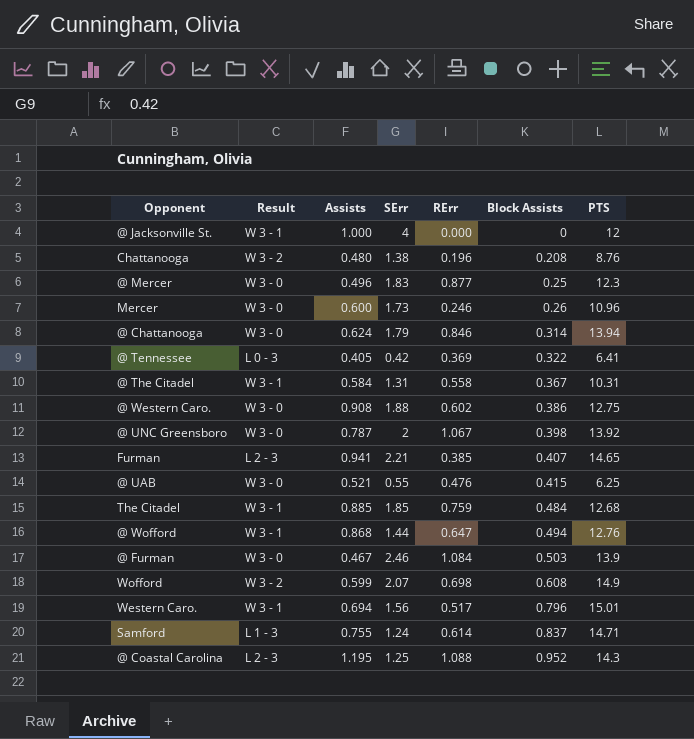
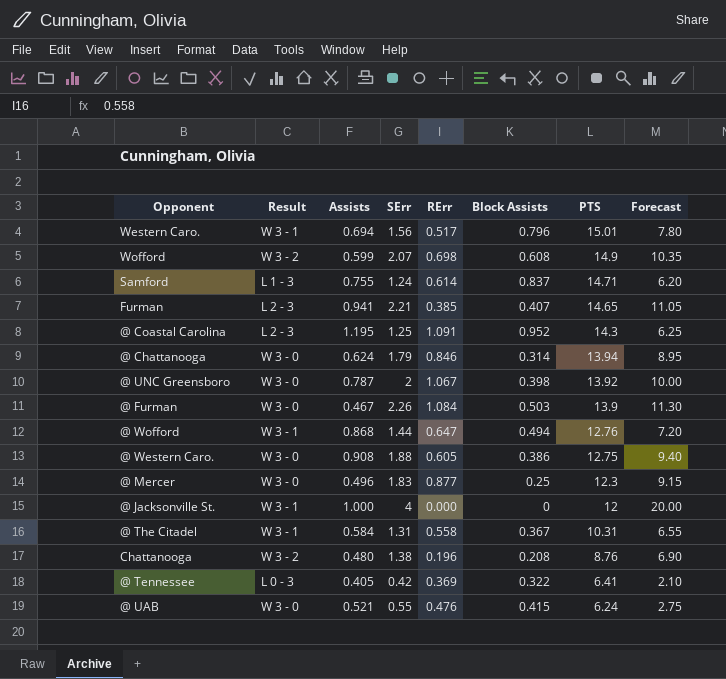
row order: Block Assists ascending -> PTS descending
column Forecast | formula: none -> [SErr] * 5
row Mercer: W 3 - 0 | 0.600 | 1.73 | 0.246 | 0.26 | 10.96 -> none
row The Citadel: W 3 - 1 | 0.885 | 1.85 | 0.759 | 0.484 | 12.68 -> none
@ Coastal Carolina | RErr: 1.088 -> 1.091
@ Furman | SErr: 2.46 -> 2.26
@ Western Caro. | RErr: 0.602 -> 0.605
@ UAB | PTS: 6.25 -> 6.24

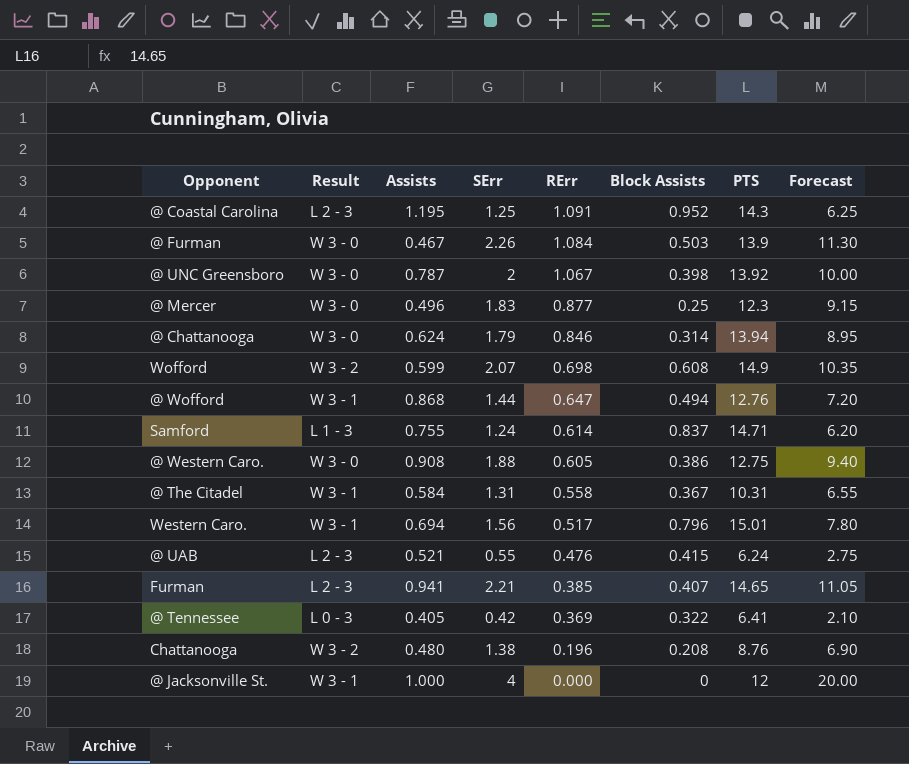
row order: PTS descending -> RErr descending
@ UAB | Result: W 3 - 0 -> L 2 - 3

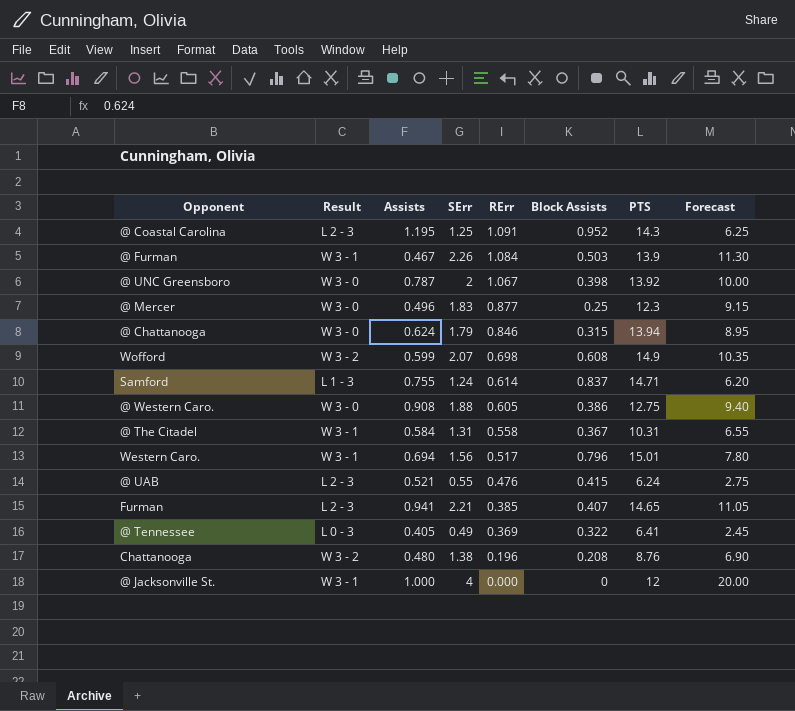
row @ Wofford: W 3 - 1 | 0.868 | 1.44 | 0.647 | 0.494 | 12.76 | 7.20 -> none
@ Furman | Result: W 3 - 0 -> W 3 - 1
@ Chattanooga | Block Assists: 0.314 -> 0.315
@ Tennessee | SErr: 0.42 -> 0.49
@ Tennessee | Forecast: 2.10 -> 2.45

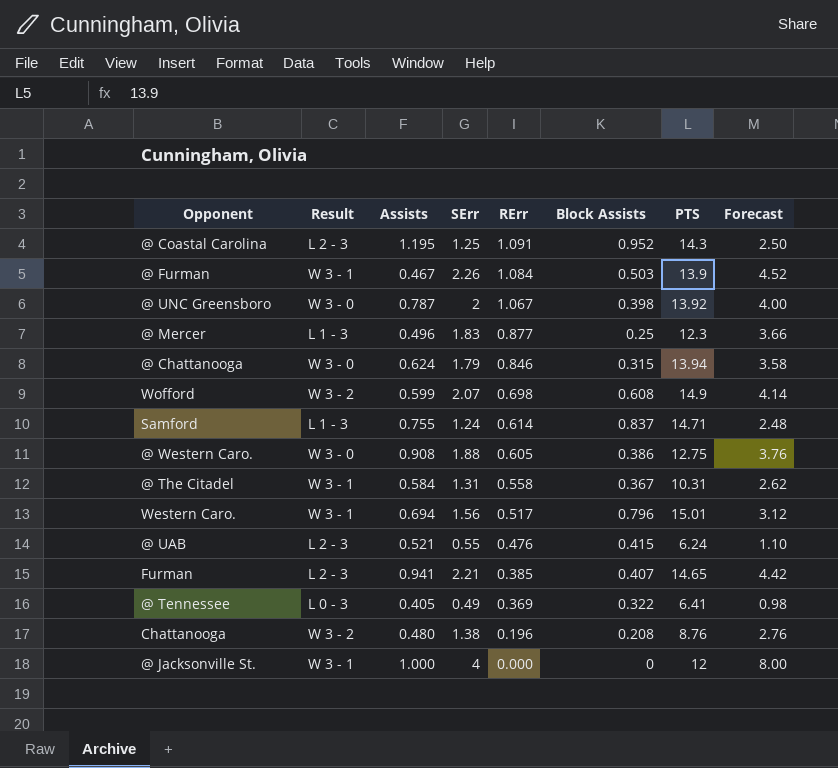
column Forecast | formula: [SErr] * 5 -> [SErr] * 2
@ Mercer | Result: W 3 - 0 -> L 1 - 3

